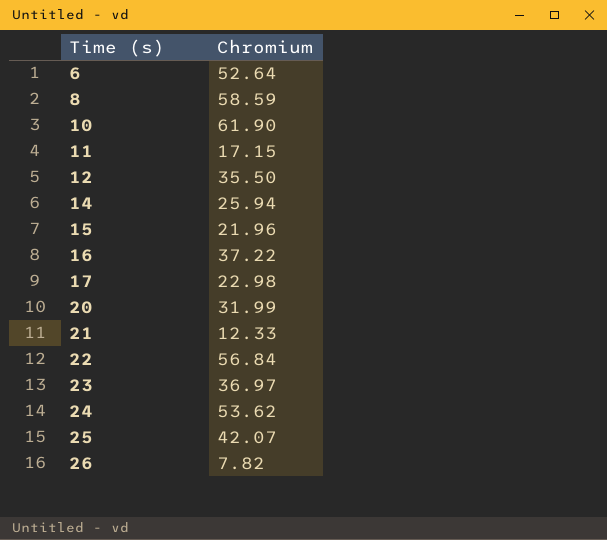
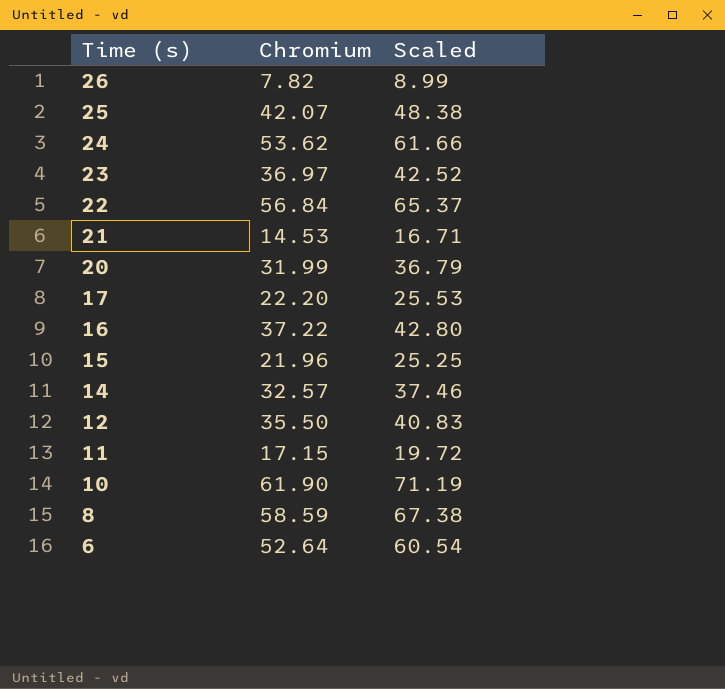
row order: Time (s) ascending -> Time (s) descending
column Scaled | formula: none -> [Chromium] * 1.15
21 | Chromium: 12.33 -> 14.53
17 | Chromium: 22.98 -> 22.20
14 | Chromium: 25.94 -> 32.57

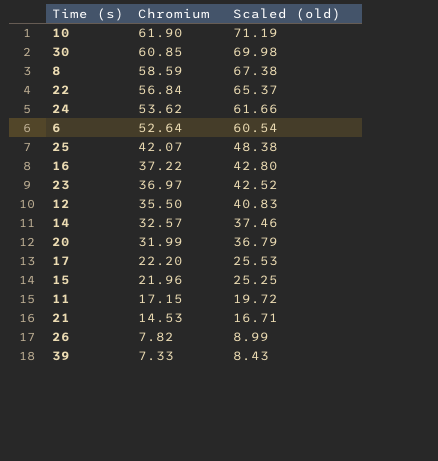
row order: Time (s) descending -> Chromium descending
column name: Scaled -> Scaled (old)
row 30: none -> 60.85 | 69.98
row 39: none -> 7.33 | 8.43

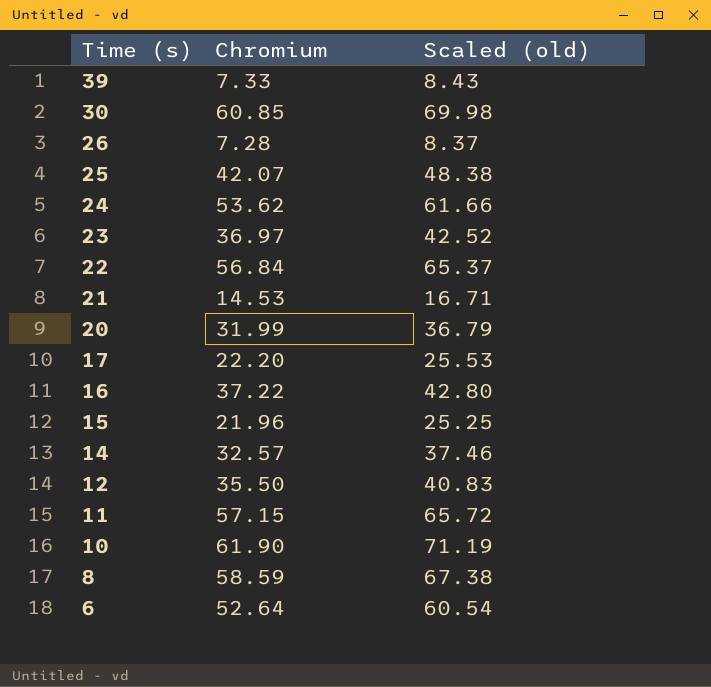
row order: Chromium descending -> Time (s) descending
26 | Chromium: 7.82 -> 7.28
26 | Scaled (old): 8.99 -> 8.37
11 | Chromium: 17.15 -> 57.15
11 | Scaled (old): 19.72 -> 65.72

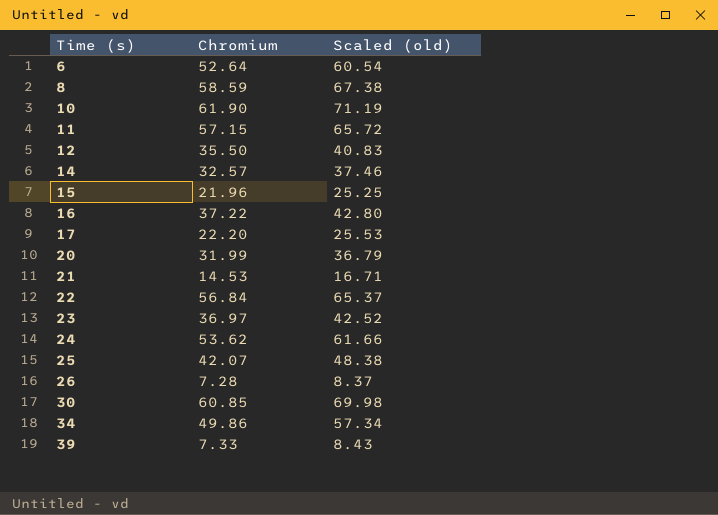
row order: Time (s) descending -> Time (s) ascending
row 34: none -> 49.86 | 57.34

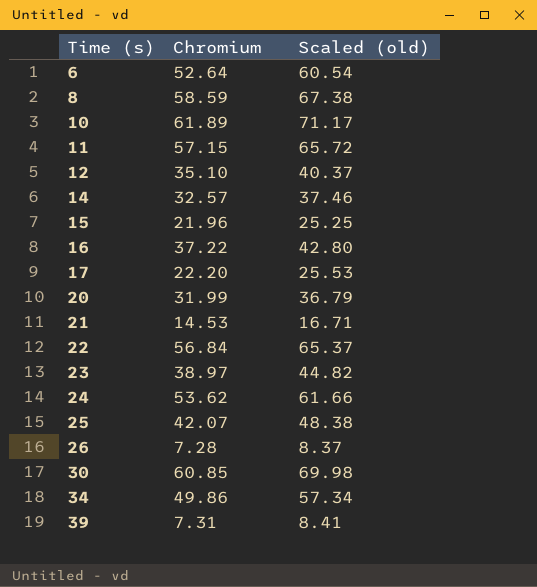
10 | Chromium: 61.90 -> 61.89
10 | Scaled (old): 71.19 -> 71.17
12 | Chromium: 35.50 -> 35.10
12 | Scaled (old): 40.83 -> 40.37
23 | Chromium: 36.97 -> 38.97
23 | Scaled (old): 42.52 -> 44.82
39 | Chromium: 7.33 -> 7.31
39 | Scaled (old): 8.43 -> 8.41

